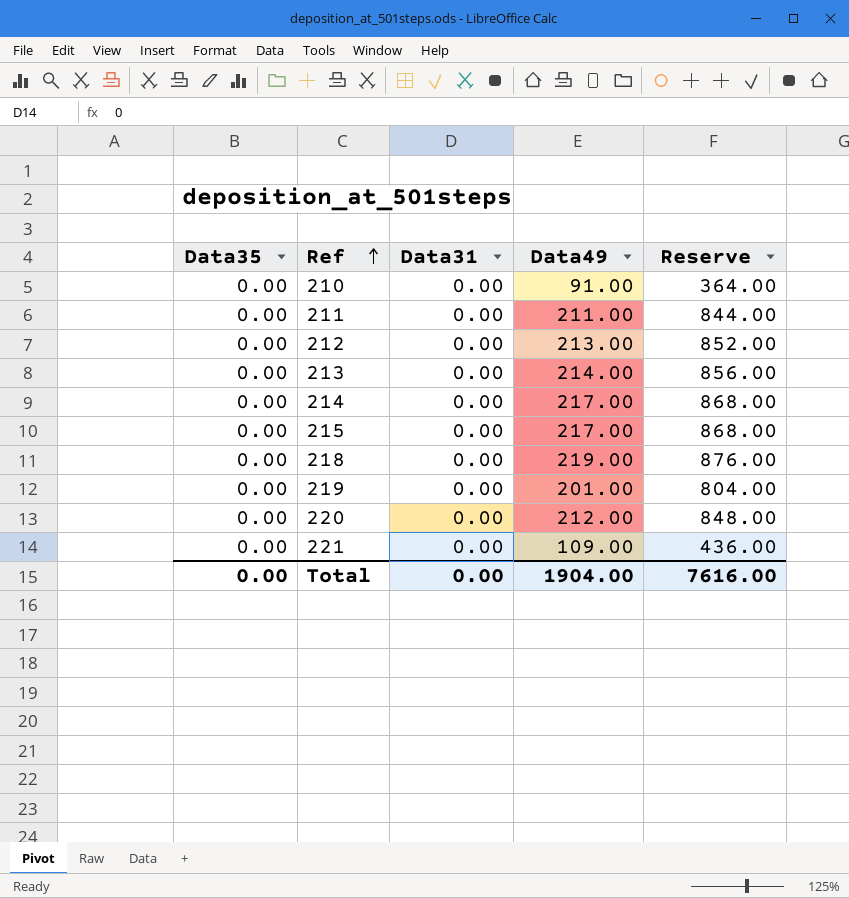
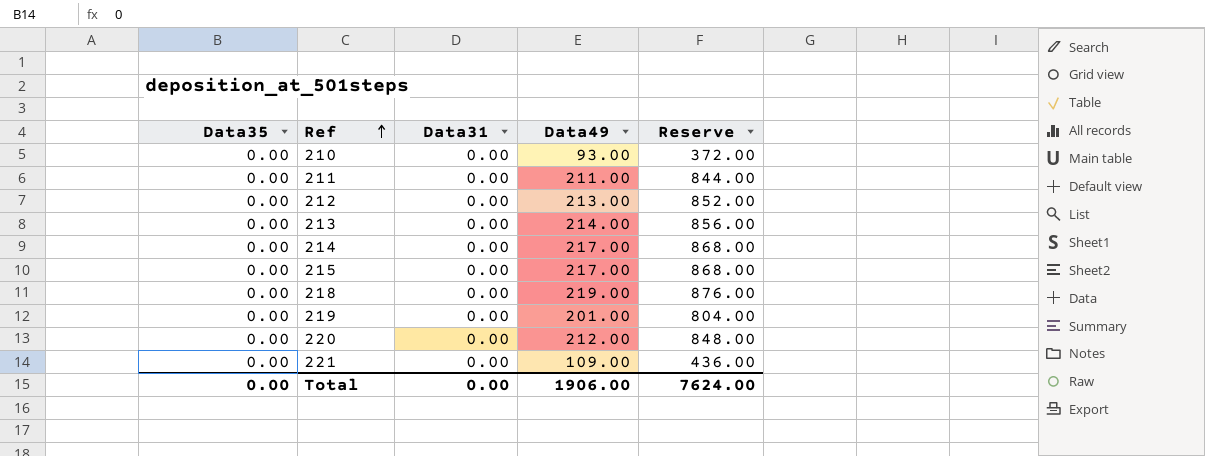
210 | Data49: 91.00 -> 93.00
210 | Reserve: 364.00 -> 372.00
Total | Data49: 1904.00 -> 1906.00
Total | Reserve: 7616.00 -> 7624.00

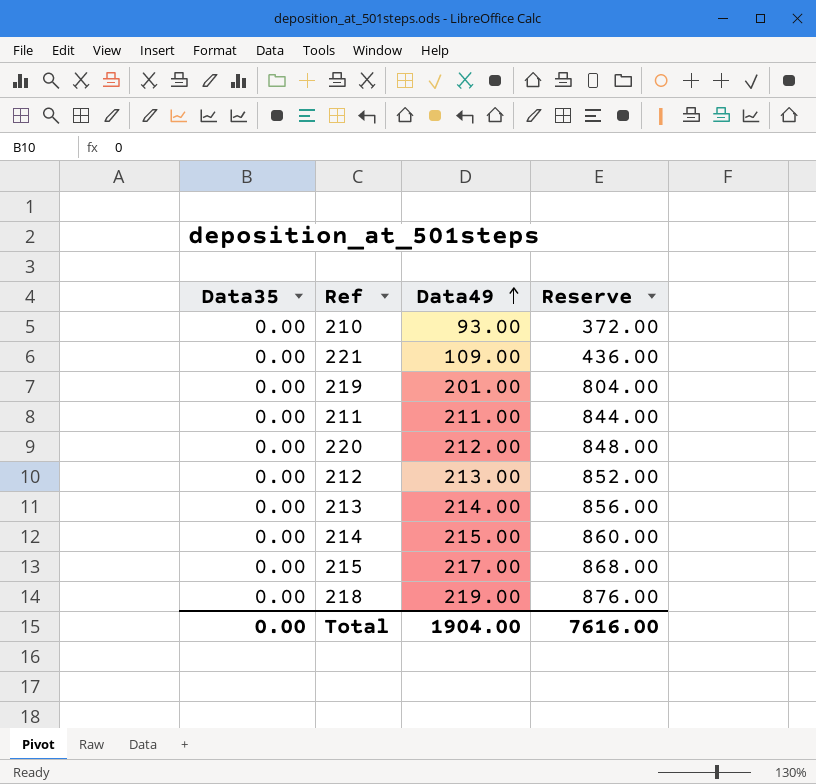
row order: Ref ascending -> Data49 ascending
column Data31 | position: 3 -> none
214 | Data49: 217.00 -> 215.00
214 | Reserve: 868.00 -> 860.00
Total | Data49: 1906.00 -> 1904.00
Total | Reserve: 7624.00 -> 7616.00

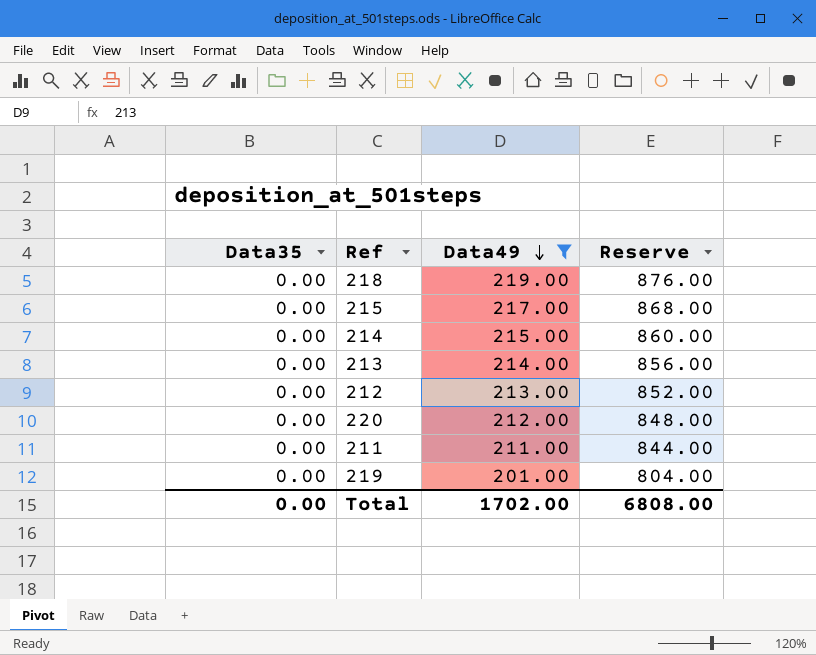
filter: none -> Data49 >= 201.00
row order: Data49 ascending -> Data49 descending
Total | Data49: 1904.00 -> 1702.00
Total | Reserve: 7616.00 -> 6808.00

